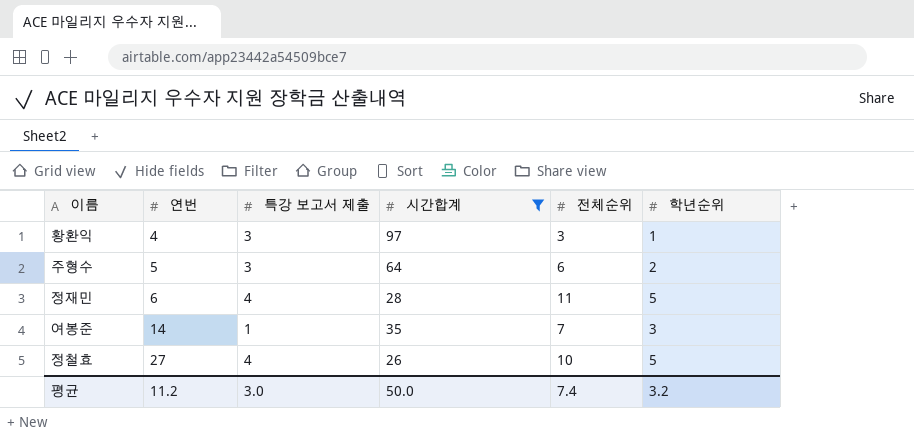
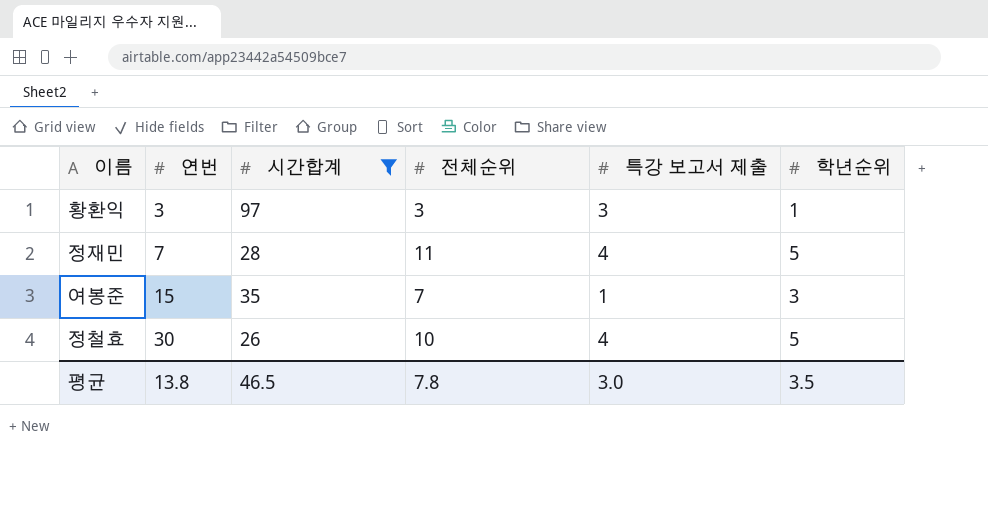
column 특강 보고서 제출 | position: 3 -> 5
row 주형수: 5 | 3 | 64 | 6 | 2 -> none
황환익 | 연번: 4 -> 3
정재민 | 연번: 6 -> 7
여봉준 | 연번: 14 -> 15
정철효 | 연번: 27 -> 30
평균 | 연번: 11.2 -> 13.8
평균 | 시간합계: 50.0 -> 46.5
평균 | 전체순위: 7.4 -> 7.8
평균 | 학년순위: 3.2 -> 3.5

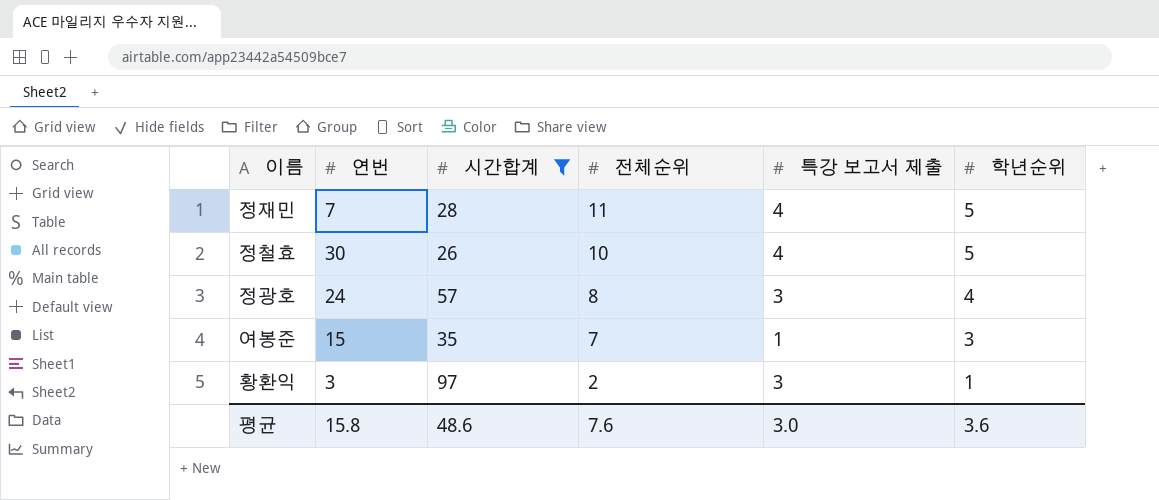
row order: 연번 ascending -> 전체순위 descending
row 정광호: none -> 24 | 57 | 8 | 3 | 4
황환익 | 전체순위: 3 -> 2
평균 | 연번: 13.8 -> 15.8
평균 | 시간합계: 46.5 -> 48.6
평균 | 전체순위: 7.8 -> 7.6
평균 | 학년순위: 3.5 -> 3.6

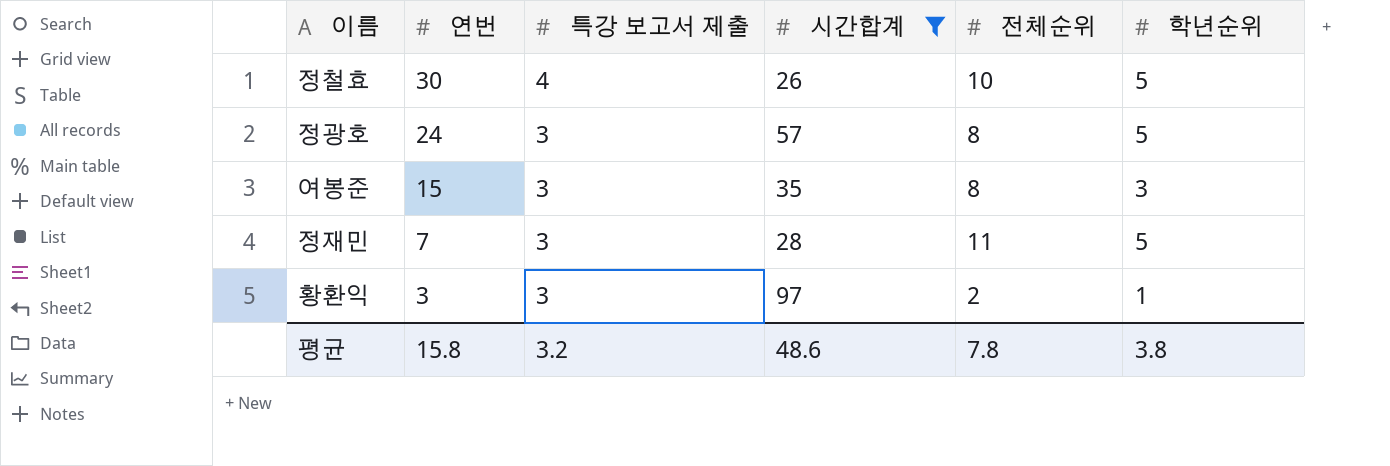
row order: 전체순위 descending -> 연번 descending
column 특강 보고서 제출 | position: 5 -> 3
정광호 | 학년순위: 4 -> 5
여봉준 | 특강 보고서 제출: 1 -> 3
여봉준 | 전체순위: 7 -> 8
정재민 | 특강 보고서 제출: 4 -> 3
평균 | 특강 보고서 제출: 3.0 -> 3.2
평균 | 전체순위: 7.6 -> 7.8
평균 | 학년순위: 3.6 -> 3.8

